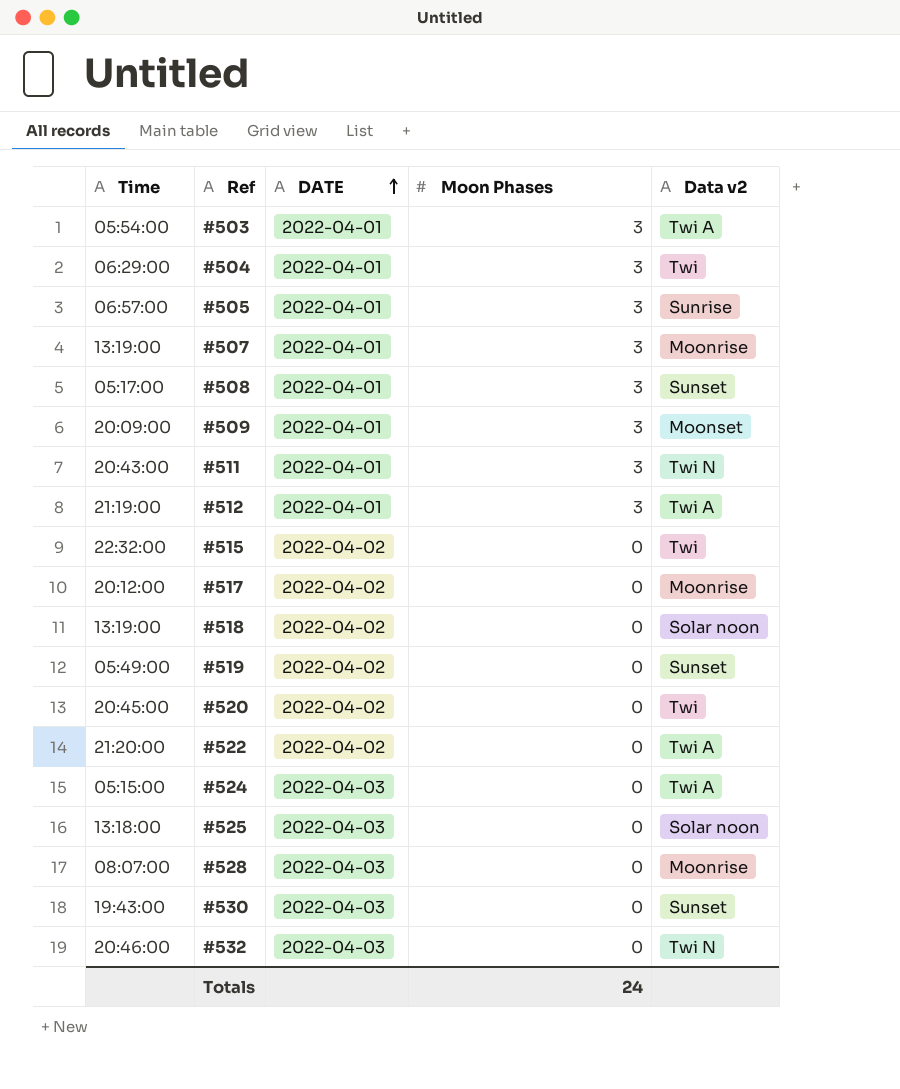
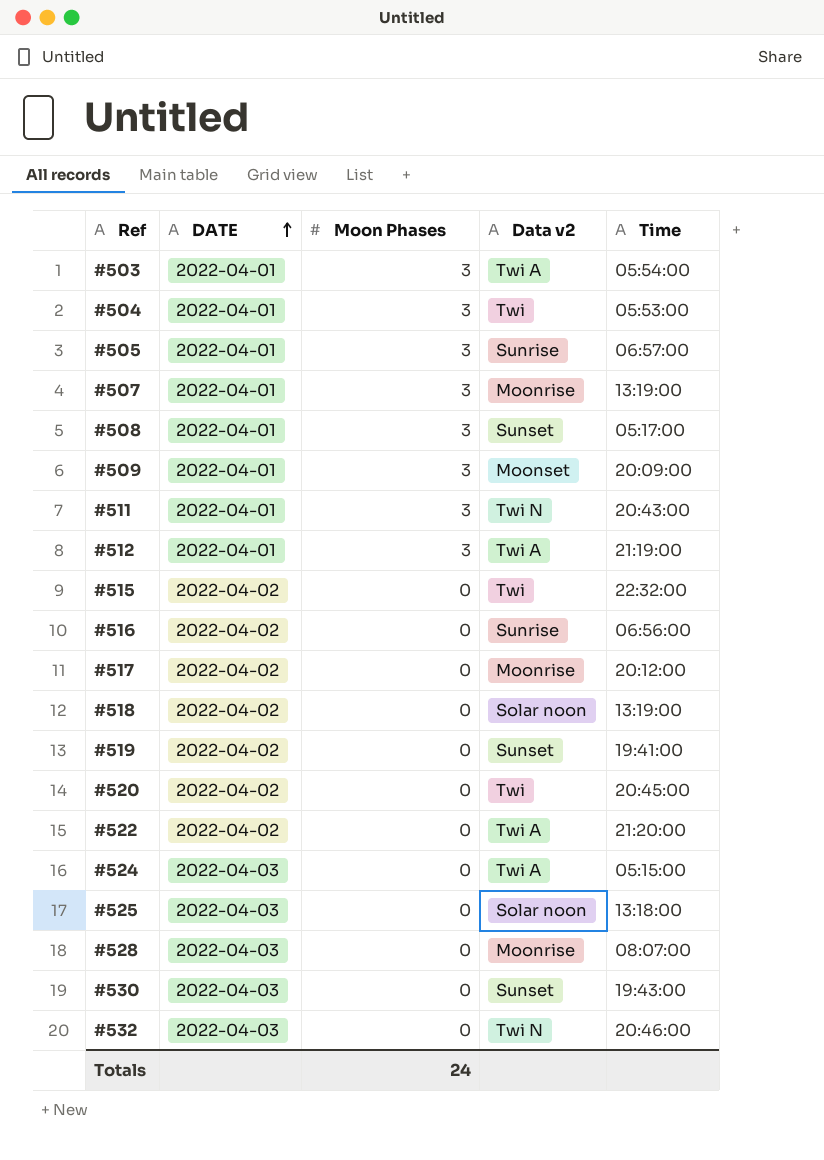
column Time | position: 1 -> 5
#504 | Time: 06:29:00 -> 05:53:00
row #516: none -> 2022-04-02 | 0 | Sunrise | 06:56:00
#519 | Time: 05:49:00 -> 19:41:00

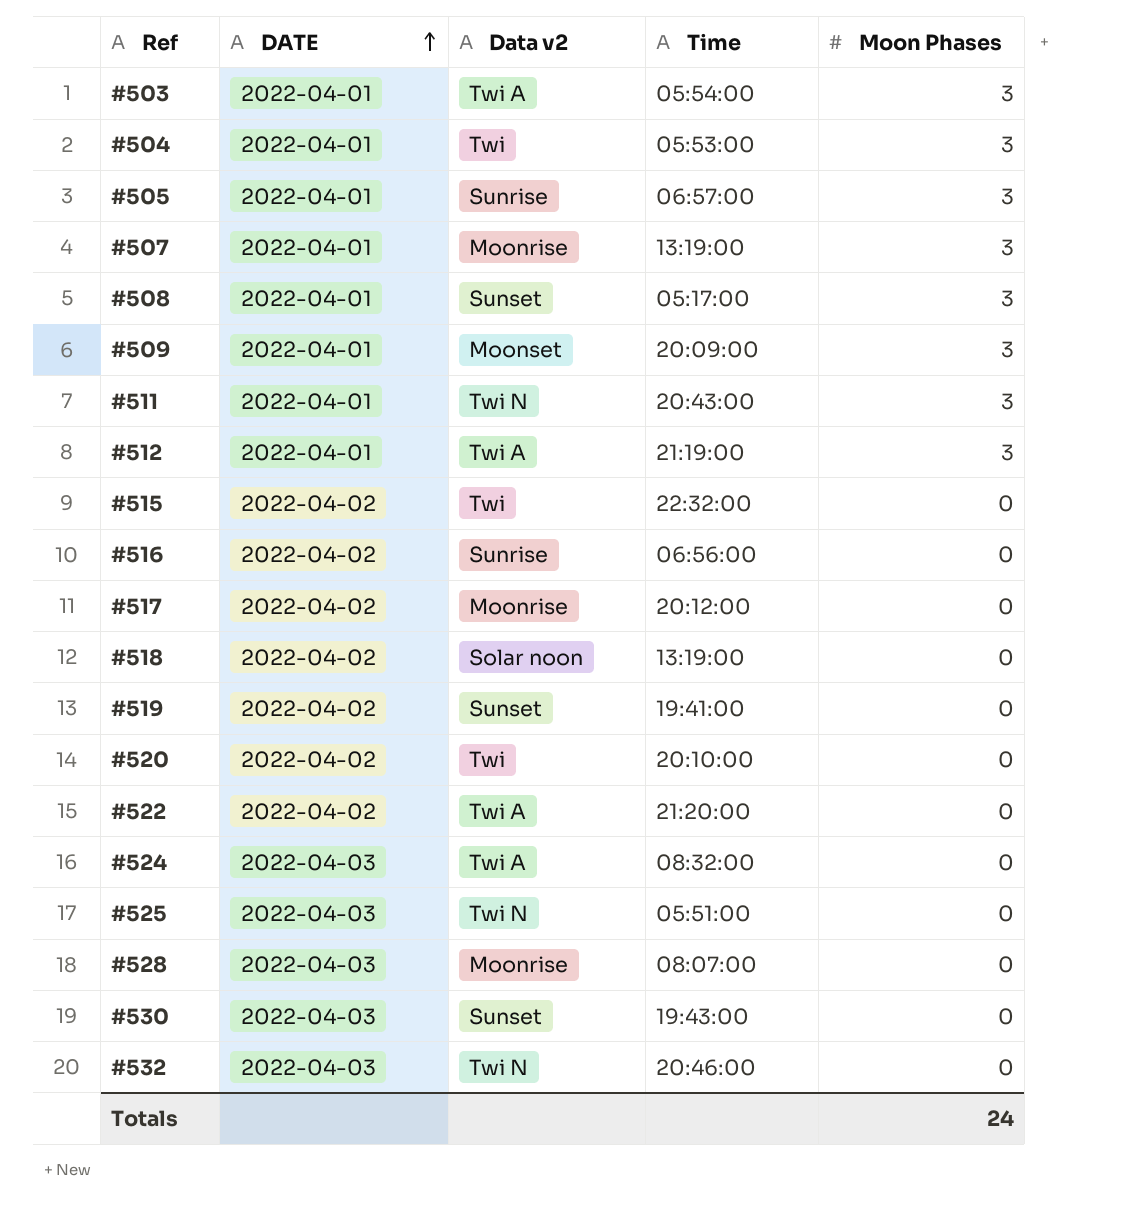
column Moon Phases | position: 3 -> 5
#520 | Time: 20:45:00 -> 20:10:00
#524 | Time: 05:15:00 -> 08:32:00
#525 | Data v2: Solar noon -> Twi N
#525 | Time: 13:18:00 -> 05:51:00

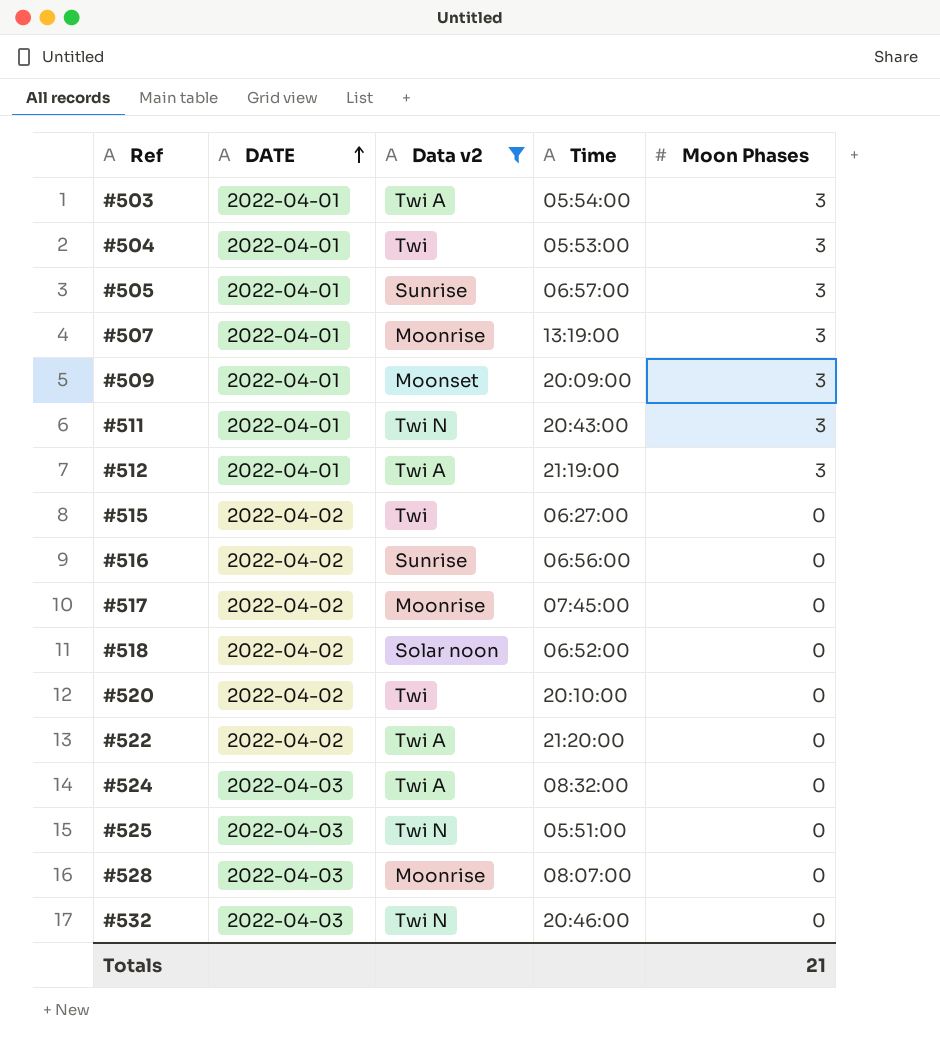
filter: none -> Data v2 != Sunset
#515 | Time: 22:32:00 -> 06:27:00
#517 | Time: 20:12:00 -> 07:45:00
#518 | Time: 13:19:00 -> 06:52:00
Totals | Moon Phases: 24 -> 21

